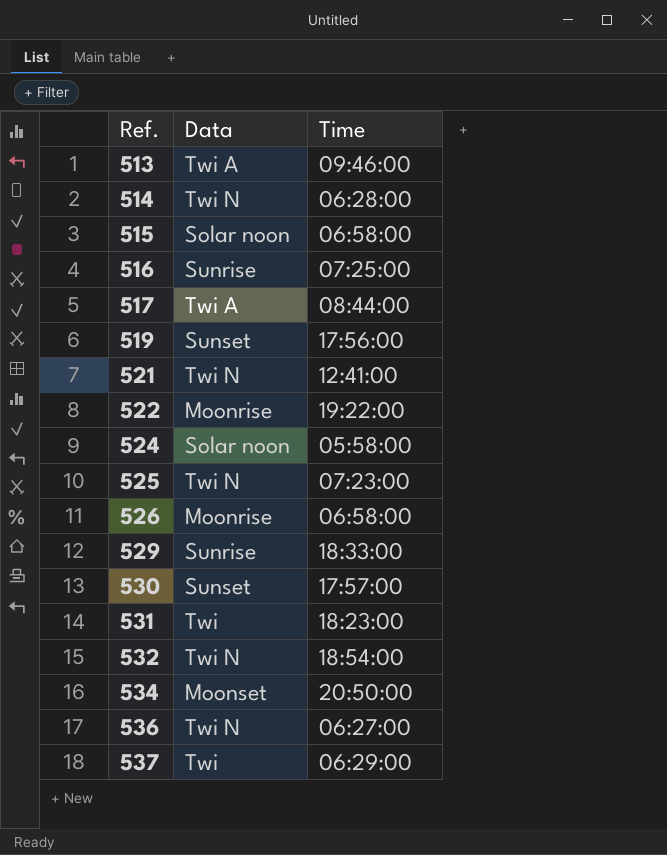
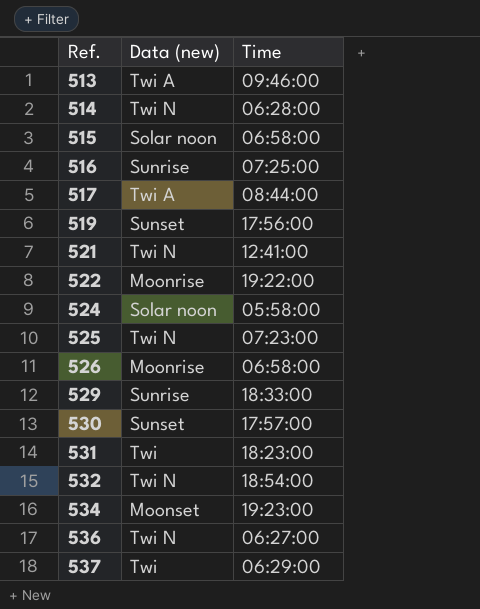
column name: Data -> Data (new)
534 | Time: 20:50:00 -> 19:23:00

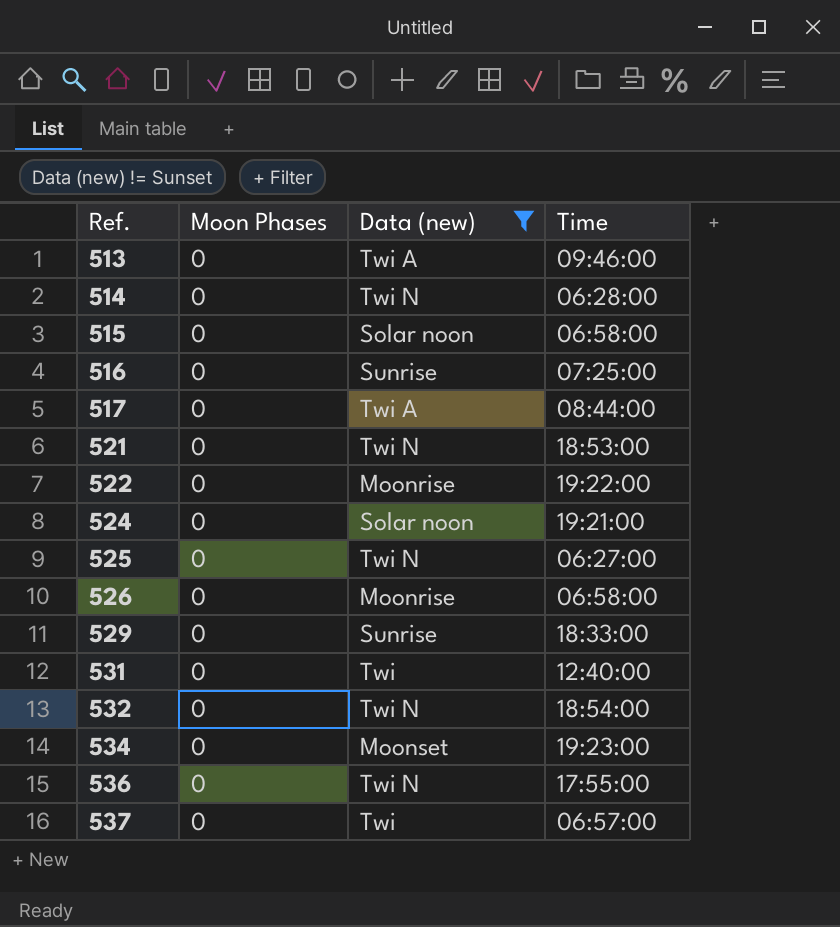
filter: none -> Data (new) != Sunset
column Moon Phases | position: none -> 2
521 | Time: 12:41:00 -> 18:53:00
524 | Time: 05:58:00 -> 19:21:00
525 | Time: 07:23:00 -> 06:27:00
531 | Time: 18:23:00 -> 12:40:00
536 | Time: 06:27:00 -> 17:55:00
537 | Time: 06:29:00 -> 06:57:00

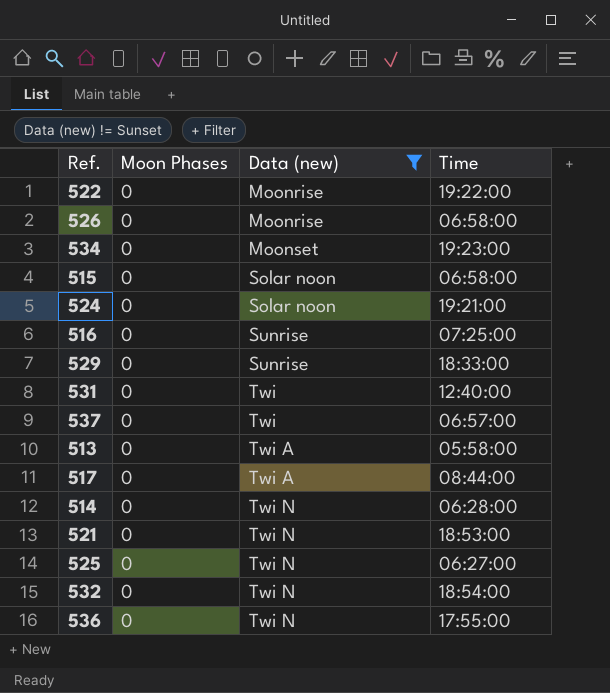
row order: Ref. ascending -> Data (new) ascending
513 | Time: 09:46:00 -> 05:58:00

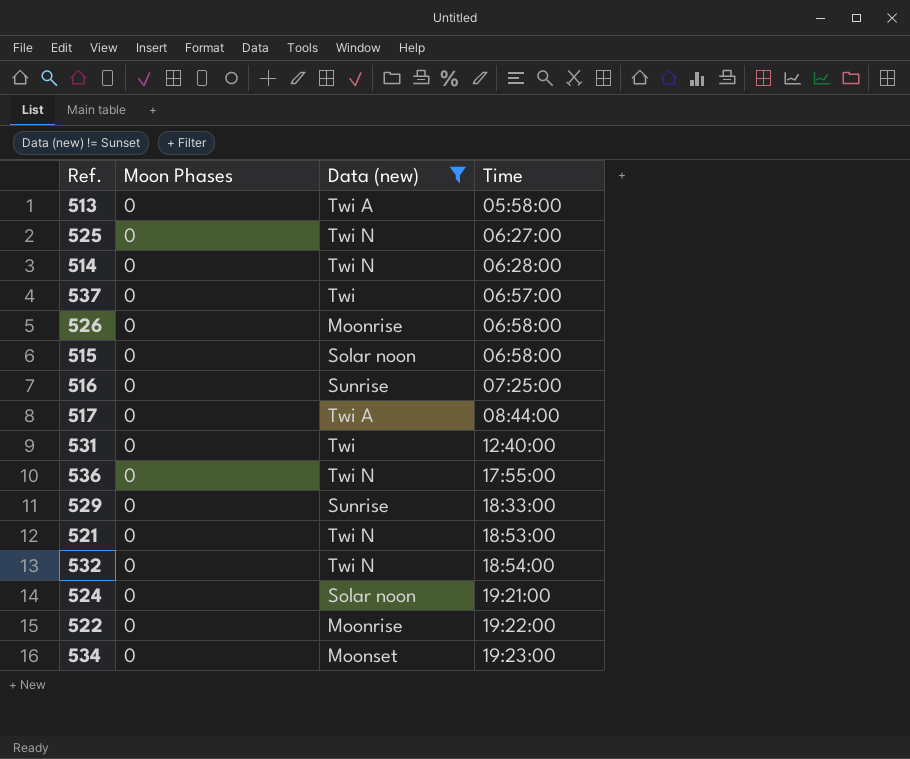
row order: Data (new) ascending -> Time ascending

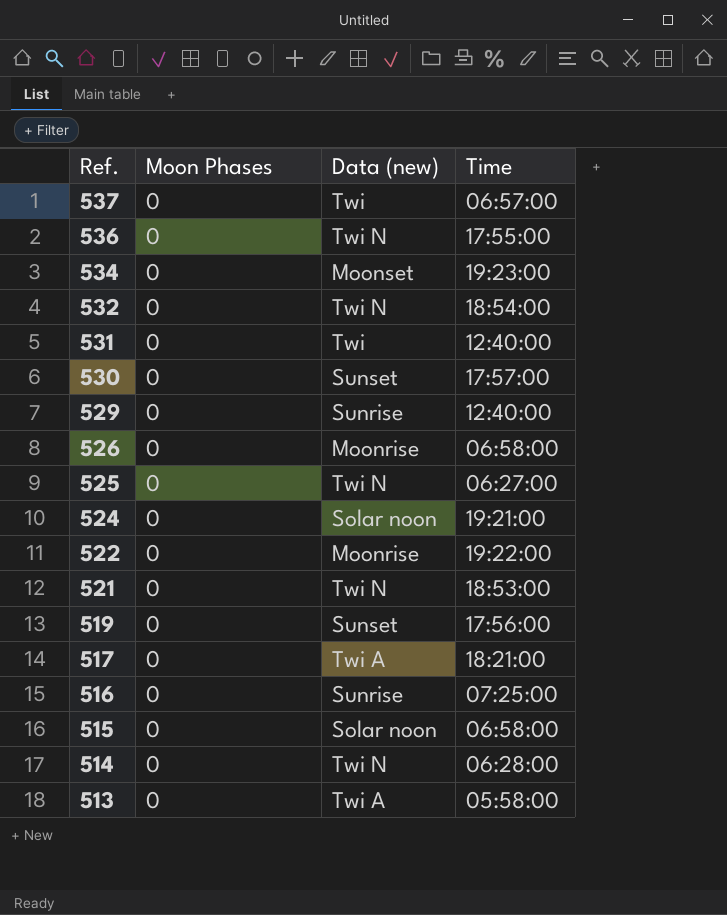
filter: Data (new) != Sunset -> none
row order: Time ascending -> Ref. descending
529 | Time: 18:33:00 -> 12:40:00
517 | Time: 08:44:00 -> 18:21:00

